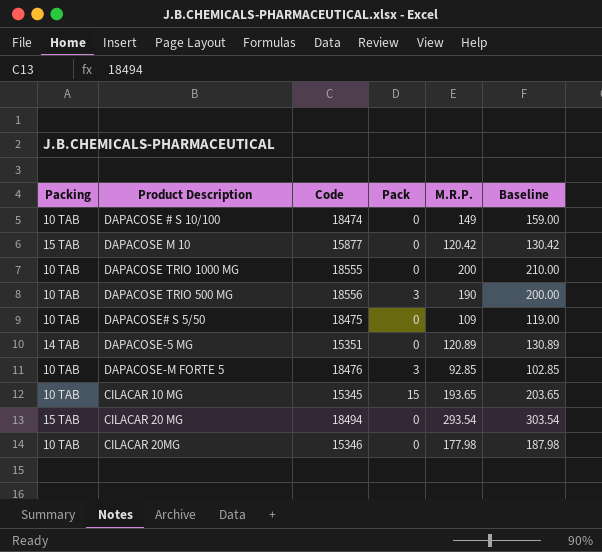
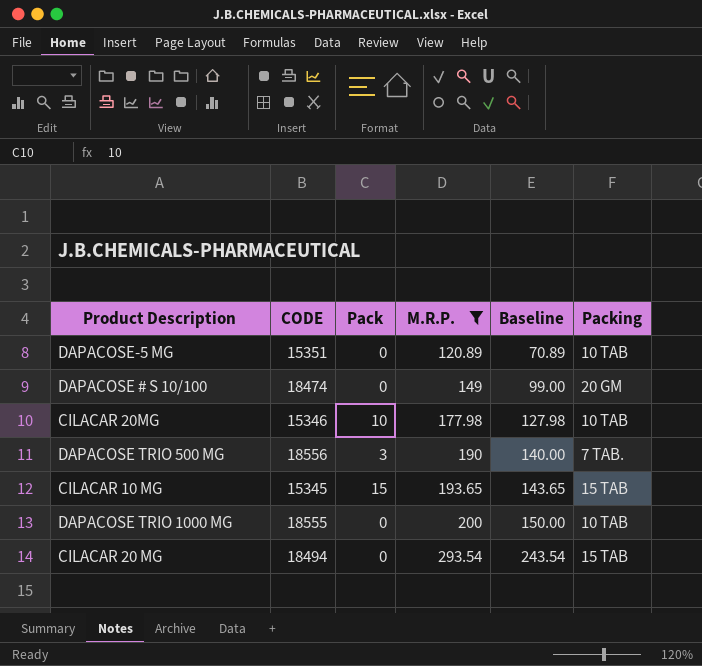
filter: none -> M.R.P. >= 120.89
row order: none -> M.R.P. ascending
column name: Code -> CODE
column Baseline | formula: [M.R.P.] + 10 -> [M.R.P.] - 50
column Packing | position: 1 -> 6
DAPACOSE-5 MG | Packing: 14 TAB -> 10 TAB
DAPACOSE # S 10/100 | Packing: 10 TAB -> 20 GM
CILACAR 20MG | Pack: 0 -> 10
DAPACOSE TRIO 500 MG | Packing: 10 TAB -> 7 TAB.
CILACAR 10 MG | Packing: 10 TAB -> 15 TAB

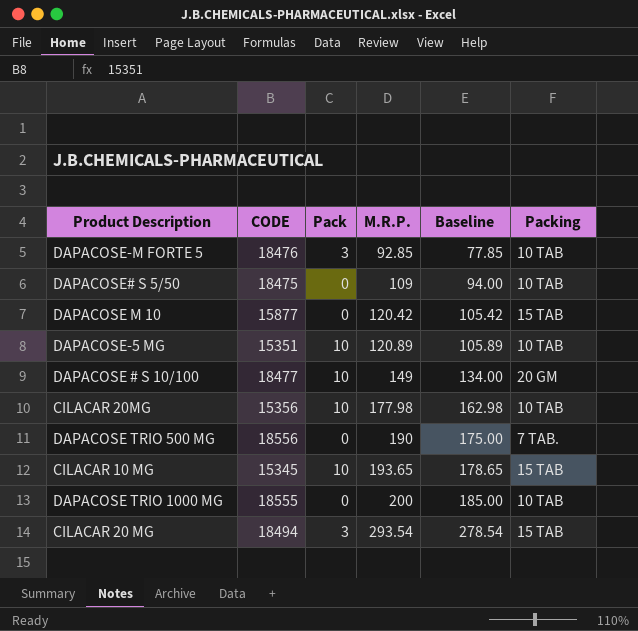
filter: M.R.P. >= 120.89 -> none
column Baseline | formula: [M.R.P.] - 50 -> [M.R.P.] - 15
DAPACOSE-5 MG | Pack: 0 -> 10
DAPACOSE # S 10/100 | CODE: 18474 -> 18477
DAPACOSE # S 10/100 | Pack: 0 -> 10
CILACAR 20MG | CODE: 15346 -> 15356
DAPACOSE TRIO 500 MG | Pack: 3 -> 0
CILACAR 10 MG | Pack: 15 -> 10
CILACAR 20 MG | Pack: 0 -> 3

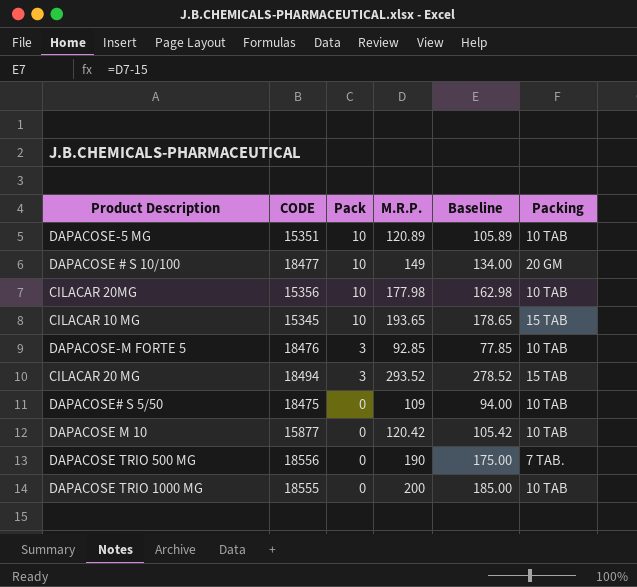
row order: M.R.P. ascending -> Pack descending
CILACAR 20 MG | M.R.P.: 293.54 -> 293.52
CILACAR 20 MG | Baseline: 278.54 -> 278.52
DAPACOSE M 10 | Packing: 15 TAB -> 10 TAB

